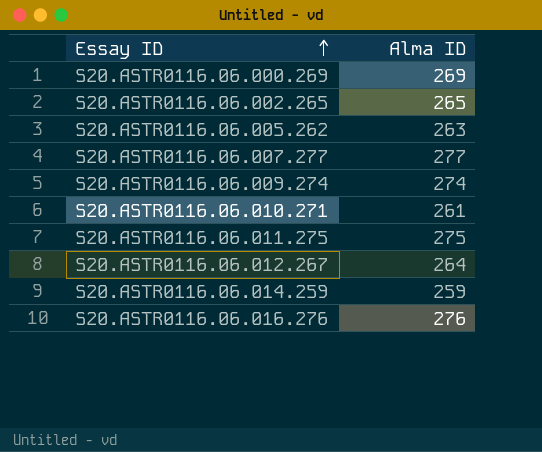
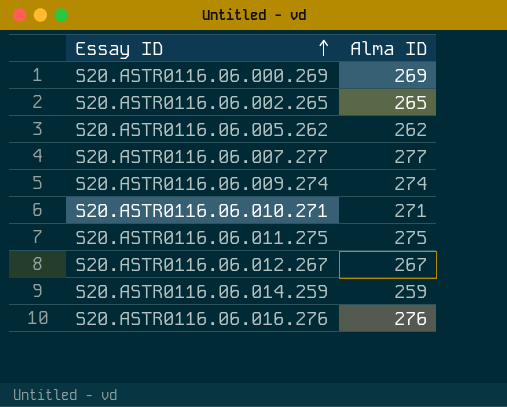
S20.ASTR0116.06.005.262 | Alma ID: 263 -> 262
S20.ASTR0116.06.010.271 | Alma ID: 261 -> 271
S20.ASTR0116.06.012.267 | Alma ID: 264 -> 267

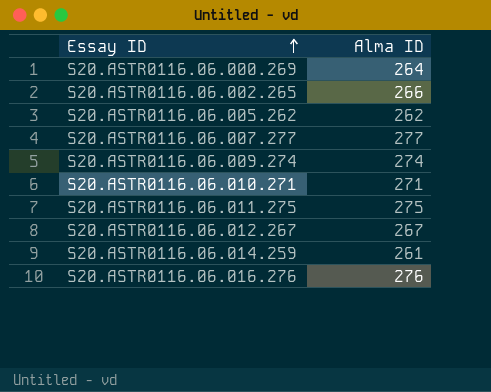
S20.ASTR0116.06.000.269 | Alma ID: 269 -> 264
S20.ASTR0116.06.002.265 | Alma ID: 265 -> 266
S20.ASTR0116.06.014.259 | Alma ID: 259 -> 261

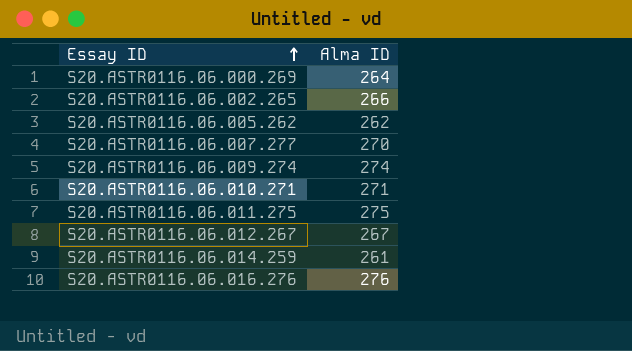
S20.ASTR0116.06.007.277 | Alma ID: 277 -> 270

